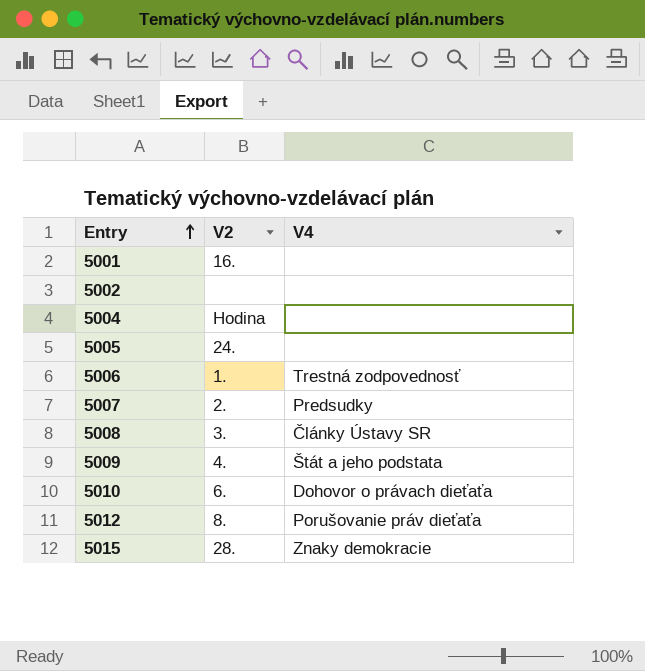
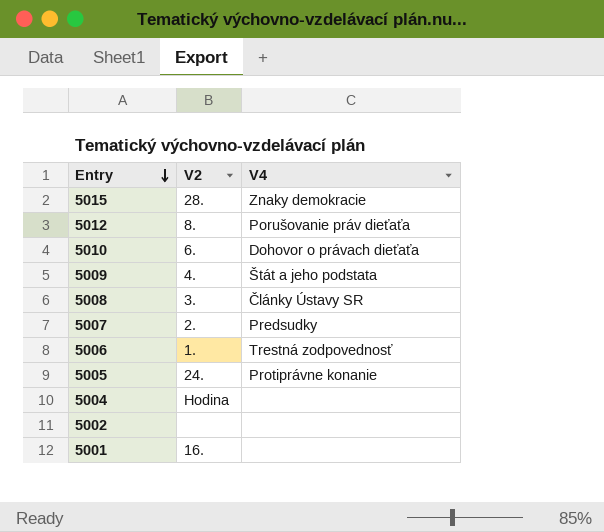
row order: Entry ascending -> Entry descending
5005 | V4: none -> Protiprávne konanie

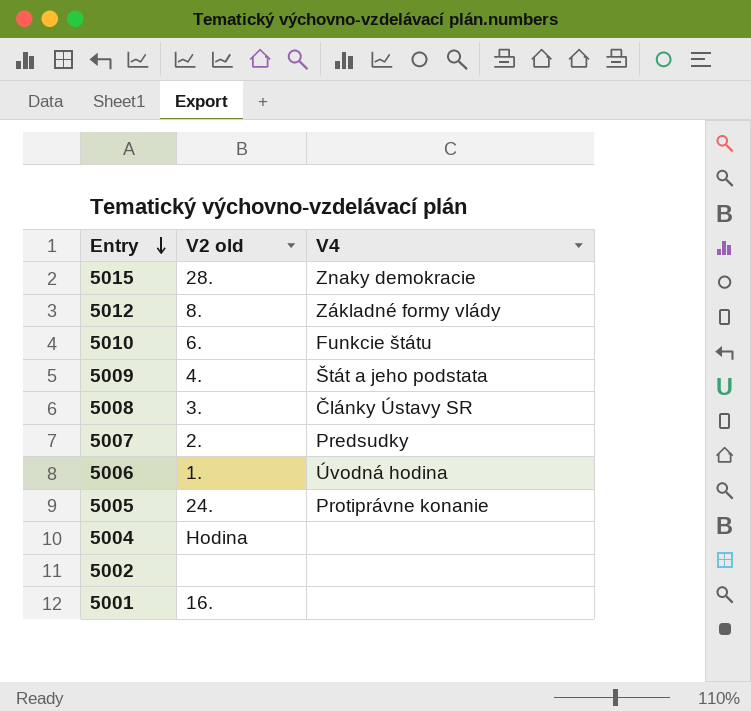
column name: V2 -> V2 old
5012 | V4: Porušovanie práv dieťaťa -> Základné formy vlády
5010 | V4: Dohovor o právach dieťaťa -> Funkcie štátu
5006 | V4: Trestná zodpovednosť -> Úvodná hodina

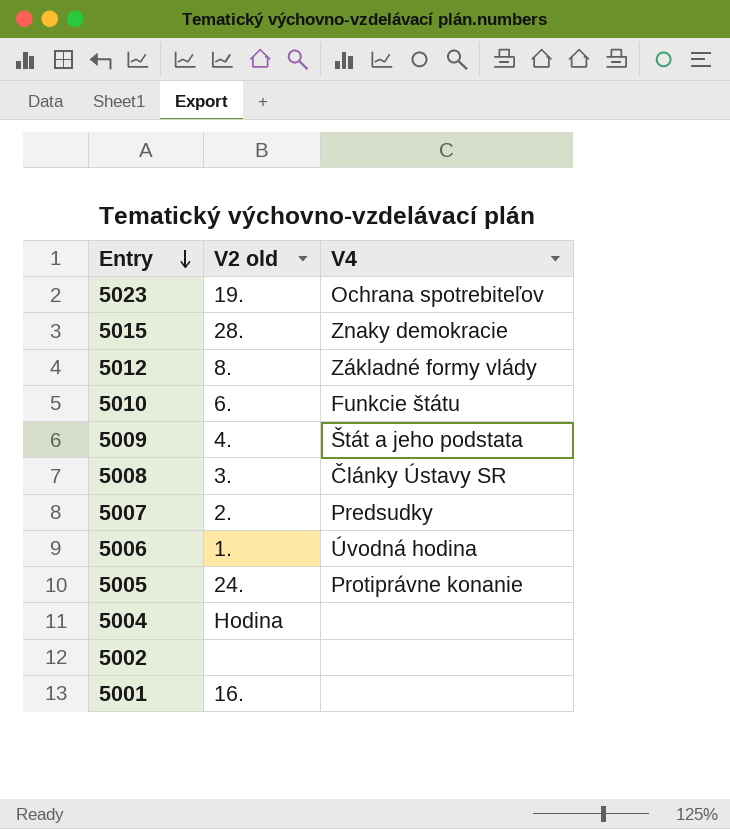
row 5023: none -> 19. | Ochrana spotrebiteľov

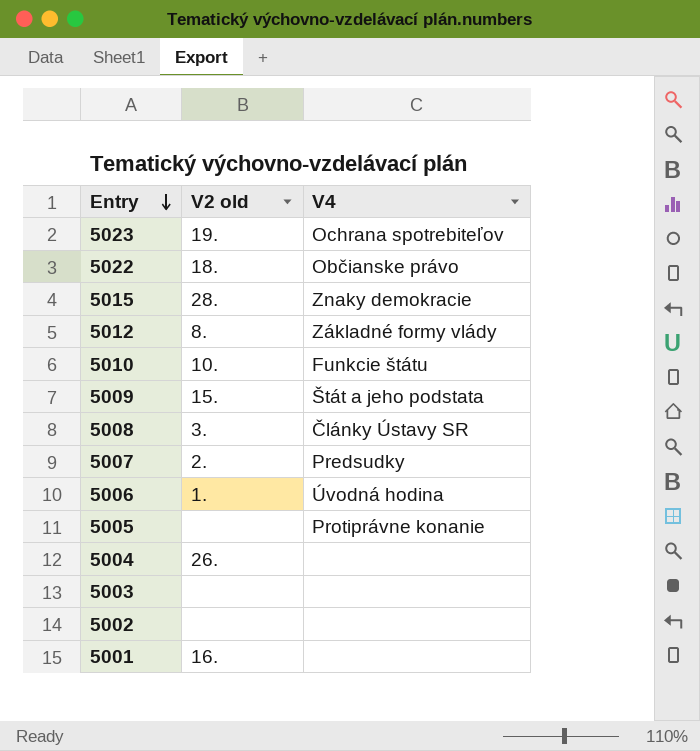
row 5022: none -> 18. | Občianske právo
5010 | V2 old: 6. -> 10.
5009 | V2 old: 4. -> 15.
5005 | V2 old: 24. -> none
5004 | V2 old: Hodina -> 26.
row 5003: none -> none | none

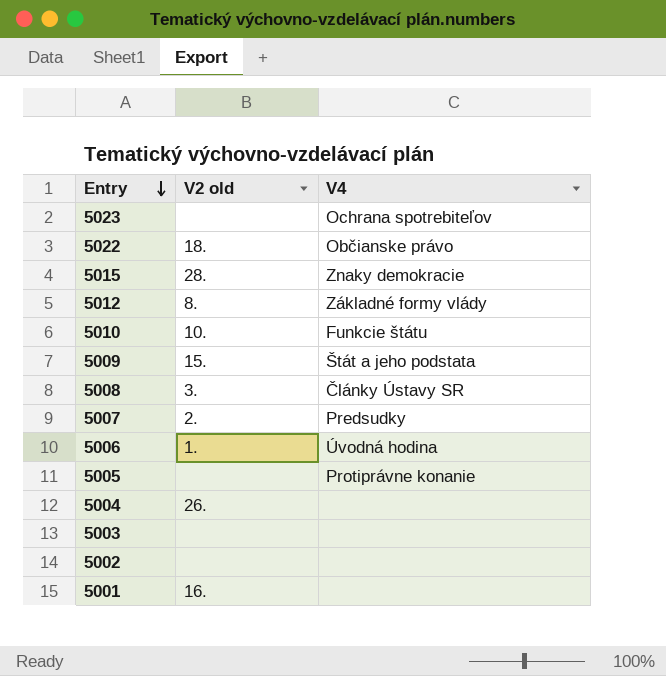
5023 | V2 old: 19. -> none

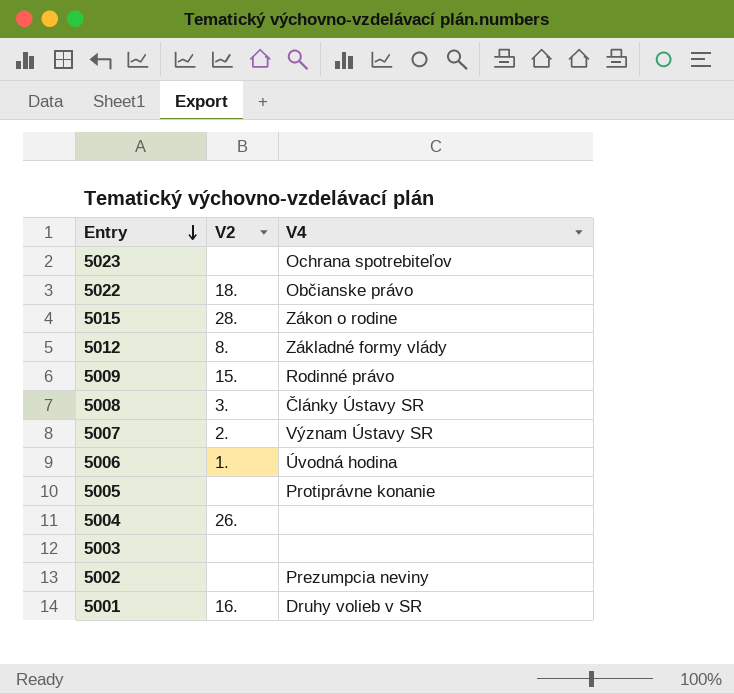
column name: V2 old -> V2
row 5010: 10. | Funkcie štátu -> none
5015 | V4: Znaky demokracie -> Zákon o rodine
5009 | V4: Štát a jeho podstata -> Rodinné právo
5007 | V4: Predsudky -> Význam Ústavy SR
5002 | V4: none -> Prezumpcia neviny
5001 | V4: none -> Druhy volieb v SR

